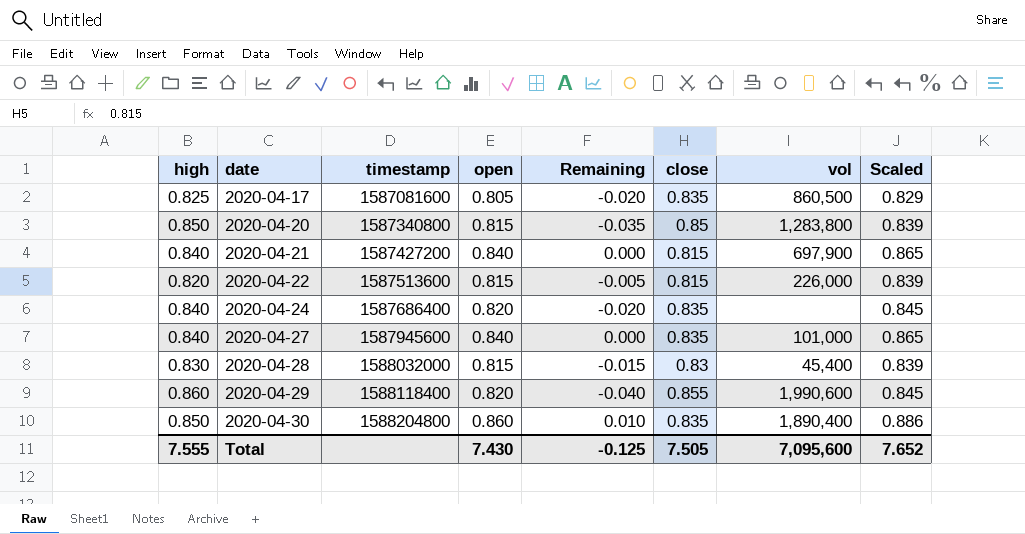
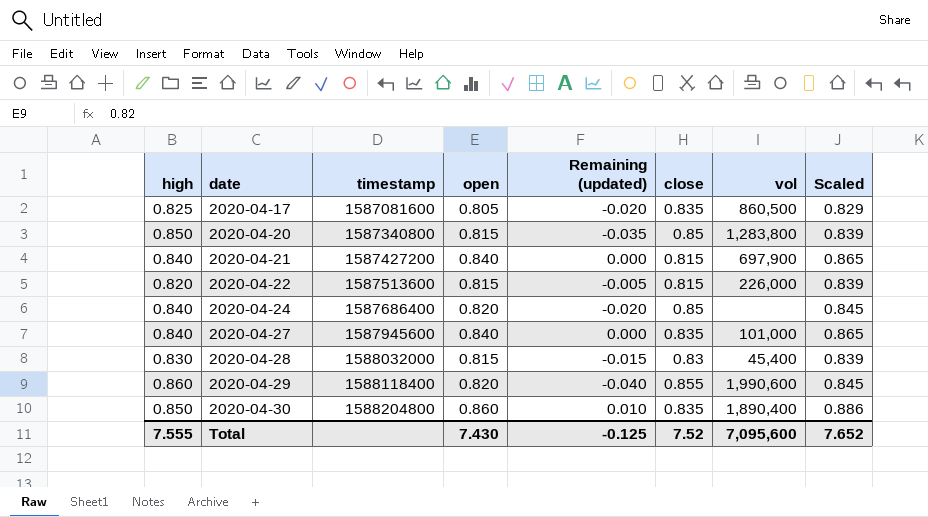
column name: Remaining -> Remaining (updated)
2020-04-24 | close: 0.835 -> 0.85
Total | close: 7.505 -> 7.52

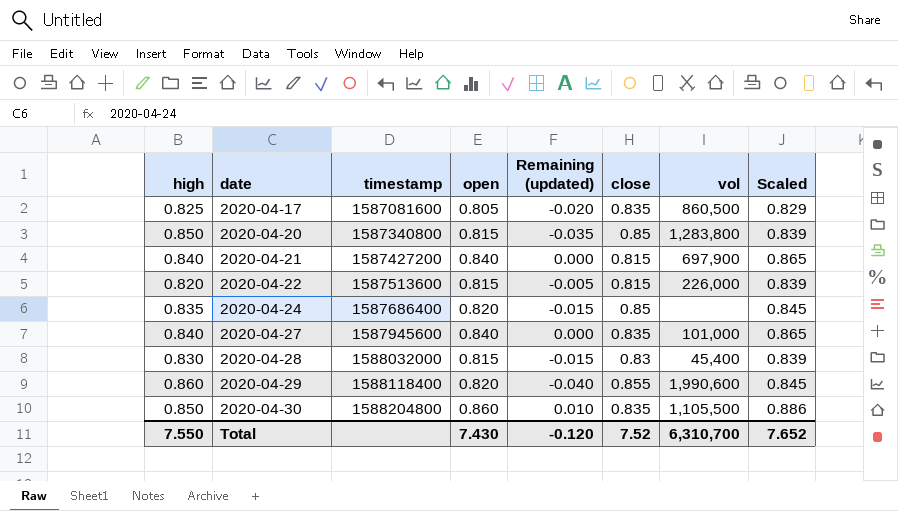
2020-04-24 | high: 0.840 -> 0.835
2020-04-24 | Remaining (updated): -0.020 -> -0.015
2020-04-30 | vol: 1,890,400 -> 1,105,500
Total | high: 7.555 -> 7.550
Total | Remaining (updated): -0.125 -> -0.120
Total | vol: 7,095,600 -> 6,310,700

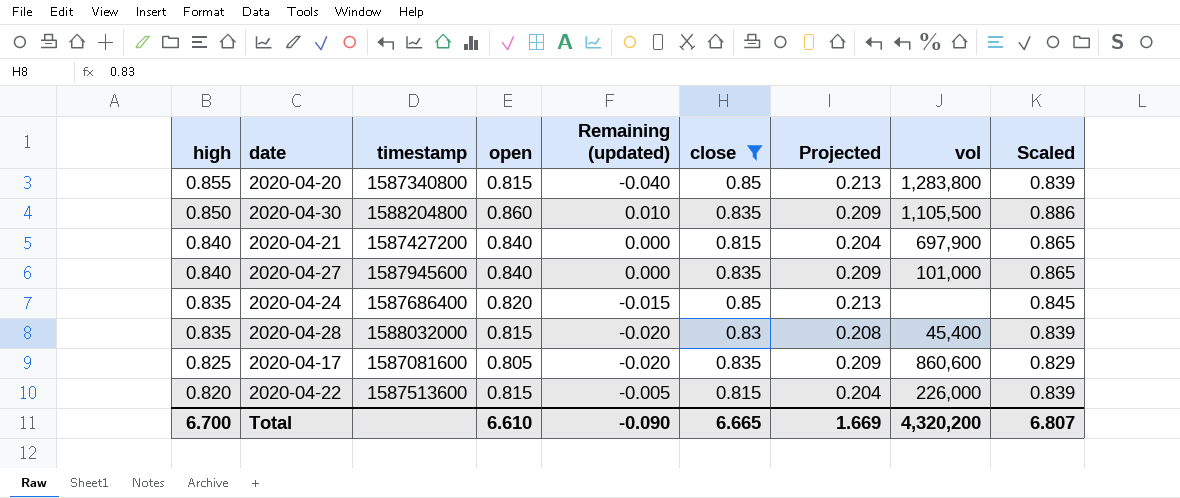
filter: none -> close != 0.855
row order: date ascending -> high descending
column Projected | formula: none -> [close] * 0.25
2020-04-20 | high: 0.850 -> 0.855
2020-04-20 | Remaining (updated): -0.035 -> -0.040
2020-04-28 | high: 0.830 -> 0.835
2020-04-28 | Remaining (updated): -0.015 -> -0.020
2020-04-17 | vol: 860,500 -> 860,600
Total | high: 7.550 -> 6.700
Total | open: 7.430 -> 6.610
Total | Remaining (updated): -0.120 -> -0.090
Total | close: 7.52 -> 6.665
Total | vol: 6,310,700 -> 4,320,200
Total | Scaled: 7.652 -> 6.807

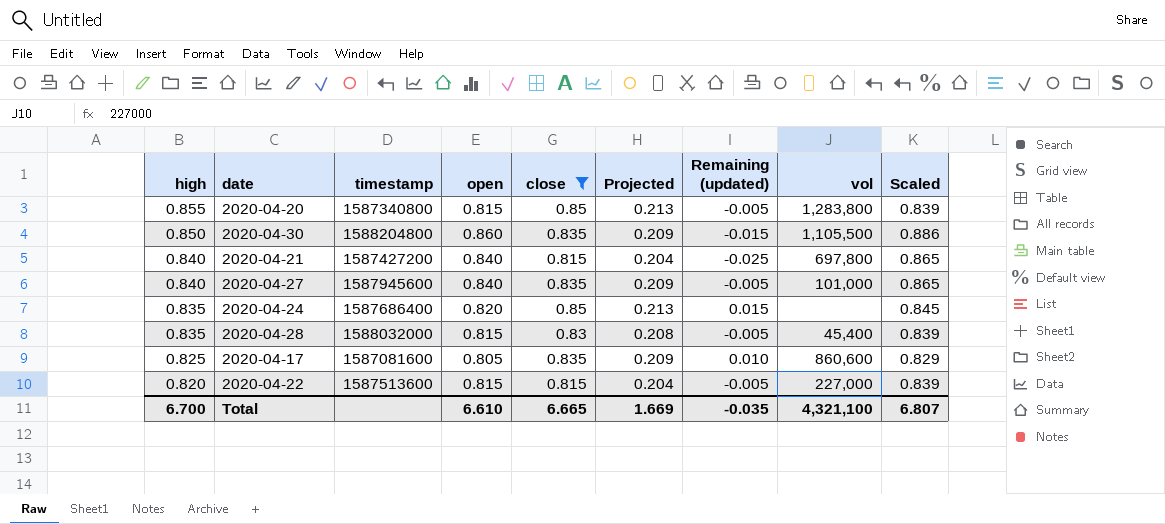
column Remaining (updated) | formula: [open] - [high] -> [close] - [high]
column Remaining (updated) | position: 5 -> 7
2020-04-21 | vol: 697,900 -> 697,800
2020-04-22 | vol: 226,000 -> 227,000
Total | Remaining (updated): -0.090 -> -0.035
Total | vol: 4,320,200 -> 4,321,100

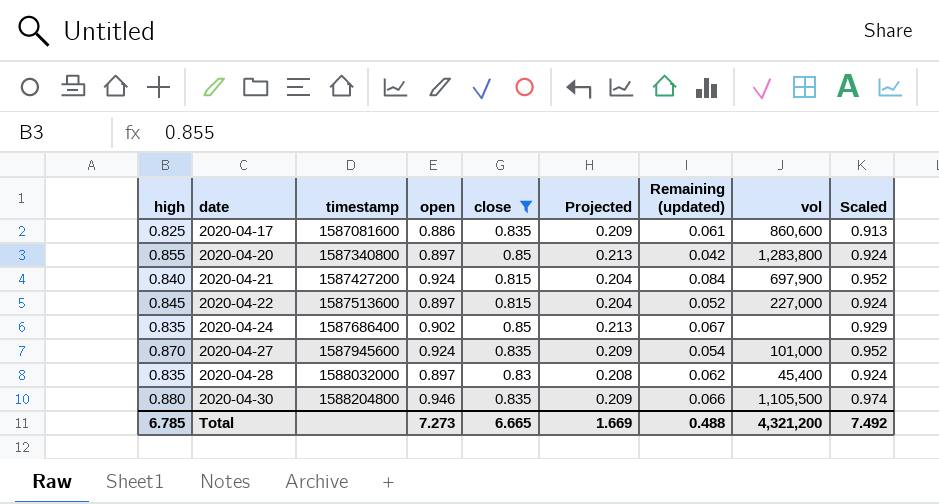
row order: high descending -> date ascending
column Remaining (updated) | formula: [close] - [high] -> [open] - [high]
2020-04-17 | open: 0.805 -> 0.886
2020-04-17 | Scaled: 0.829 -> 0.913
2020-04-20 | open: 0.815 -> 0.897
2020-04-20 | Scaled: 0.839 -> 0.924
2020-04-21 | open: 0.840 -> 0.924
2020-04-21 | vol: 697,800 -> 697,900
2020-04-21 | Scaled: 0.865 -> 0.952
2020-04-22 | high: 0.820 -> 0.845
2020-04-22 | open: 0.815 -> 0.897
2020-04-22 | Scaled: 0.839 -> 0.924
2020-04-24 | open: 0.820 -> 0.902
2020-04-24 | Scaled: 0.845 -> 0.929
2020-04-27 | high: 0.840 -> 0.870
2020-04-27 | open: 0.840 -> 0.924
2020-04-27 | Scaled: 0.865 -> 0.952
2020-04-28 | open: 0.815 -> 0.897
2020-04-28 | Scaled: 0.839 -> 0.924
2020-04-30 | high: 0.850 -> 0.880
2020-04-30 | open: 0.860 -> 0.946
2020-04-30 | Scaled: 0.886 -> 0.974
Total | high: 6.700 -> 6.785
Total | open: 6.610 -> 7.273
Total | Remaining (updated): -0.035 -> 0.488
Total | vol: 4,321,100 -> 4,321,200
Total | Scaled: 6.807 -> 7.492

